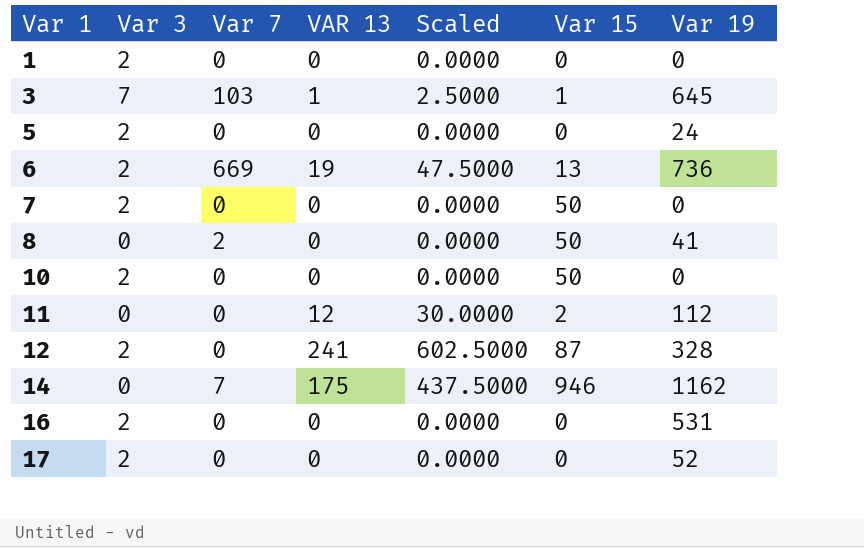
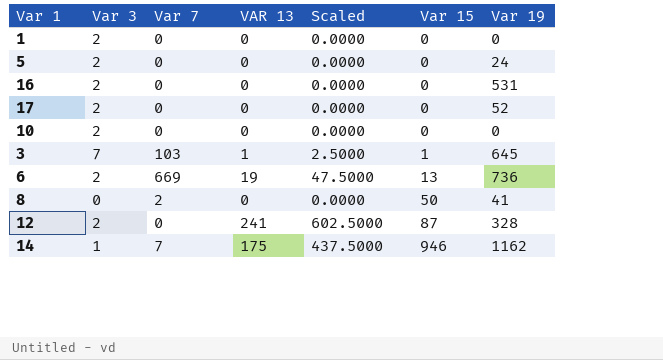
row order: Var 1 ascending -> Var 15 ascending
row 7: 2 | 0 | 0 | 0.0000 | 50 | 0 -> none
row 11: 0 | 0 | 12 | 30.0000 | 2 | 112 -> none
10 | Var 15: 50 -> 0
14 | Var 3: 0 -> 1

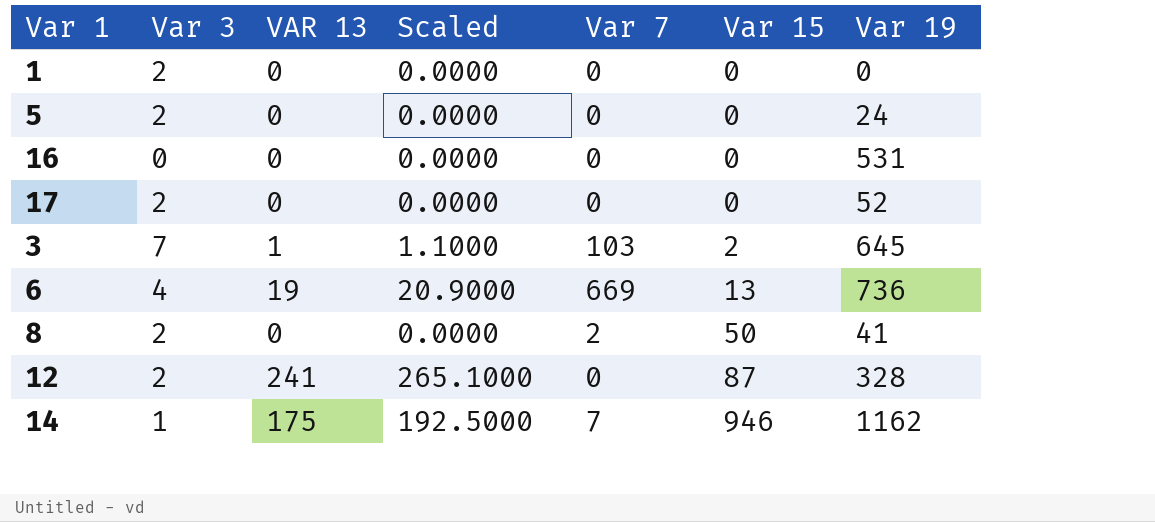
column Scaled | formula: [VAR 13] * 2.5 -> [VAR 13] * 1.1
column Var 7 | position: 3 -> 5
row 10: 2 | 0 | 0 | 0.0000 | 0 | 0 -> none
16 | Var 3: 2 -> 0
3 | Var 15: 1 -> 2
6 | Var 3: 2 -> 4
8 | Var 3: 0 -> 2

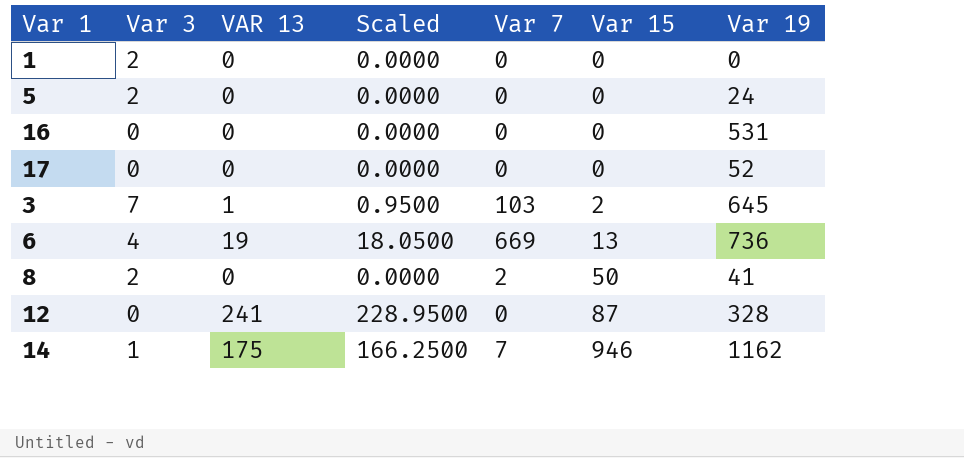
column Scaled | formula: [VAR 13] * 1.1 -> [VAR 13] * 0.95
17 | Var 3: 2 -> 0
12 | Var 3: 2 -> 0

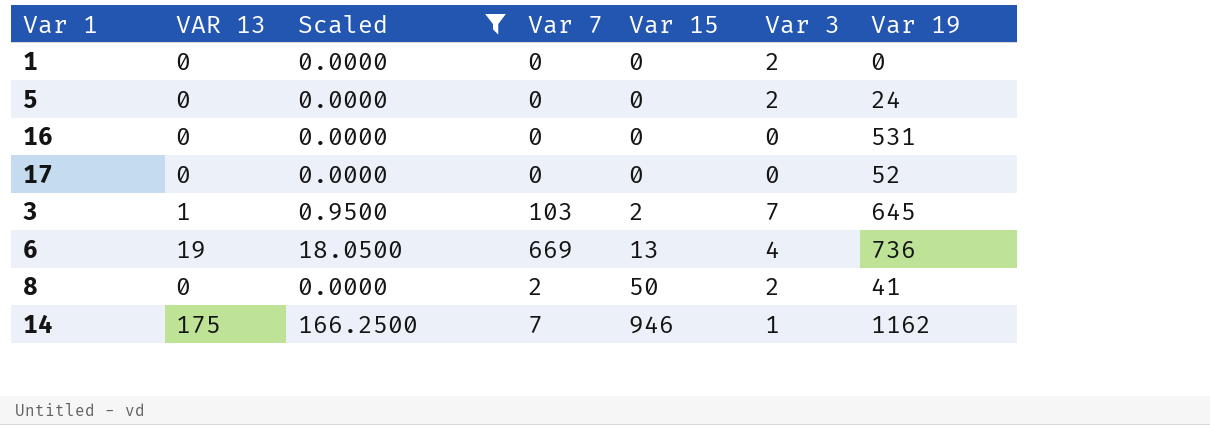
filter: none -> Scaled != 228.9500
column Var 3 | position: 2 -> 6

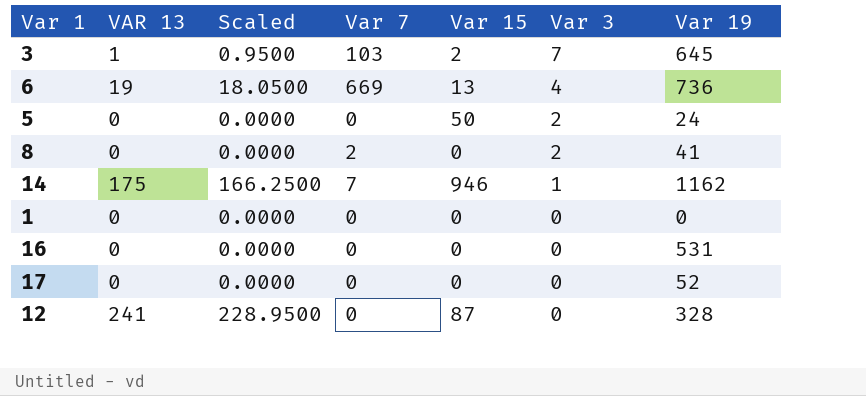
filter: Scaled != 228.9500 -> none
row order: Var 15 ascending -> Var 3 descending
5 | Var 15: 0 -> 50
8 | Var 15: 50 -> 0
1 | Var 3: 2 -> 0

